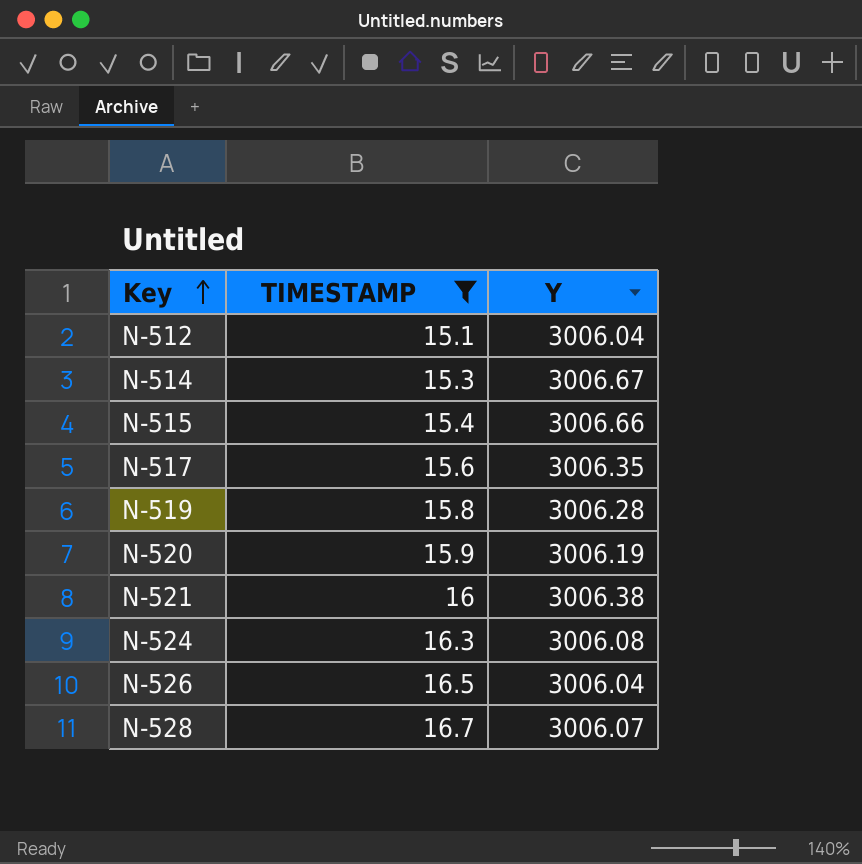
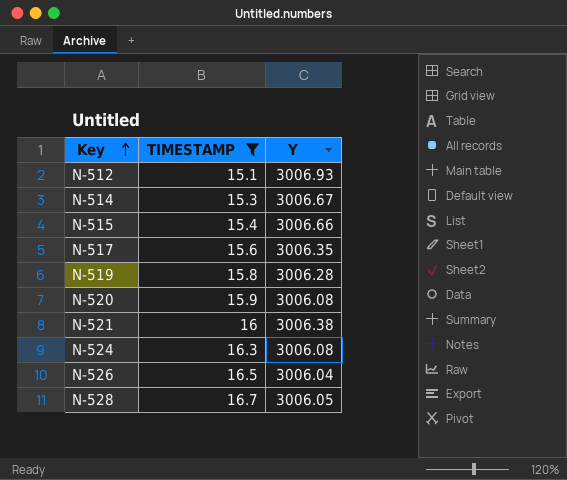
N-512 | Y: 3006.04 -> 3006.93
N-520 | Y: 3006.19 -> 3006.08
N-528 | Y: 3006.07 -> 3006.05

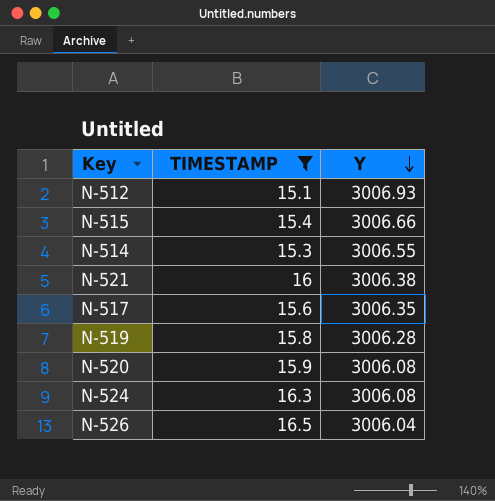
row order: Key ascending -> Y descending
row N-528: 16.7 | 3006.05 -> none
N-514 | Y: 3006.67 -> 3006.55

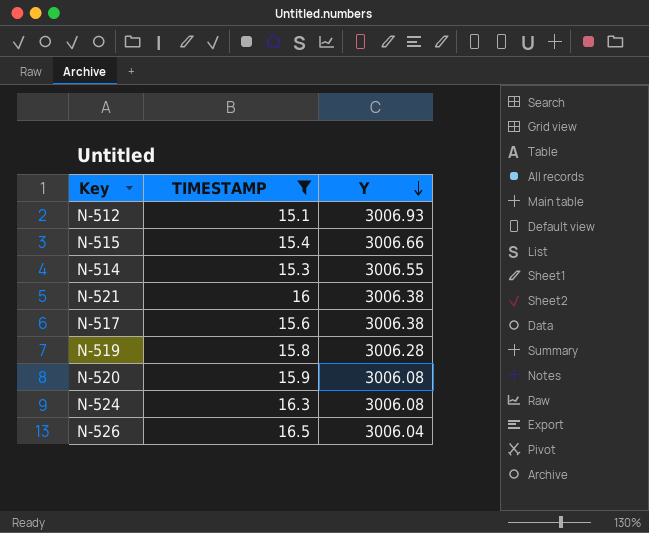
N-517 | Y: 3006.35 -> 3006.38

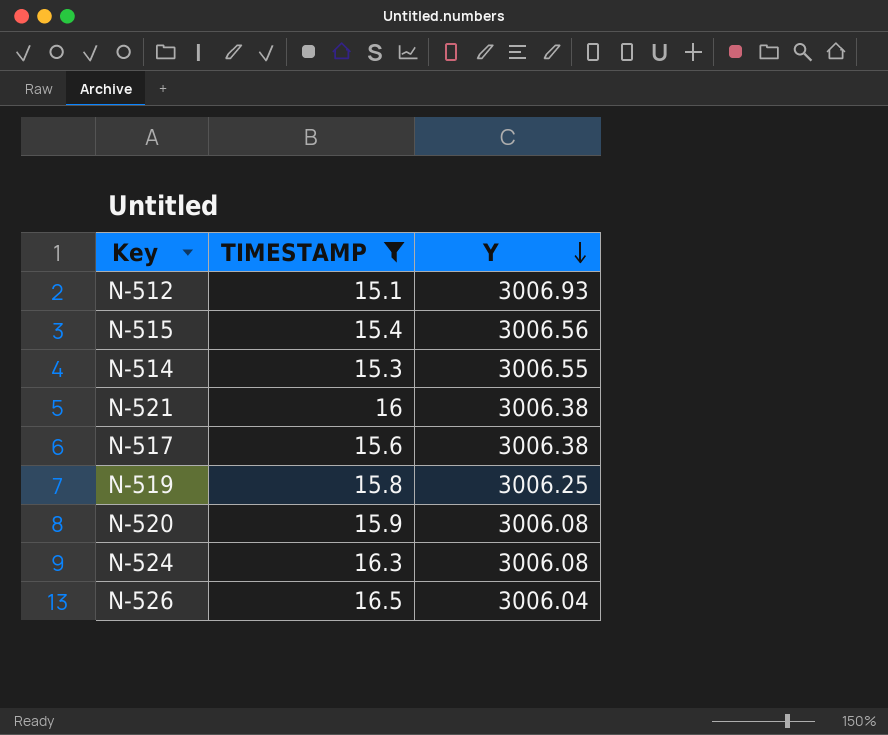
N-515 | Y: 3006.66 -> 3006.56
N-519 | Y: 3006.28 -> 3006.25

